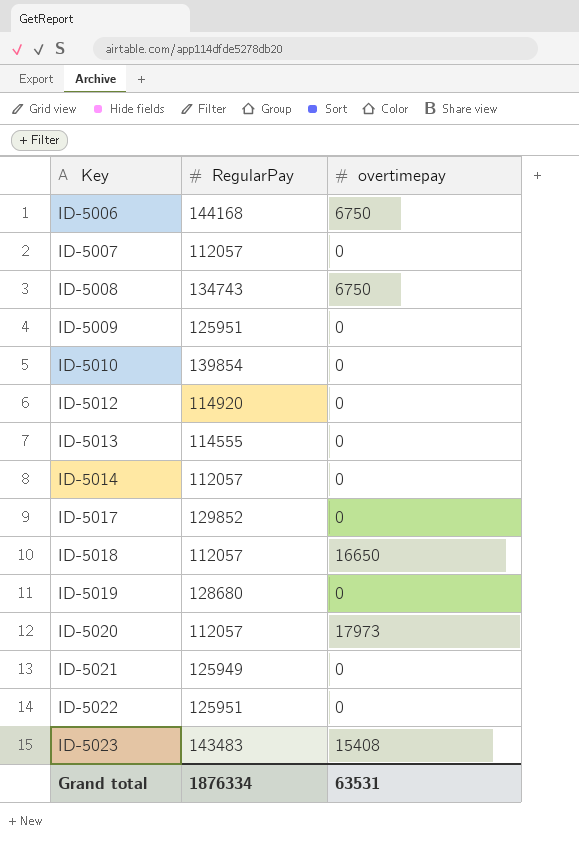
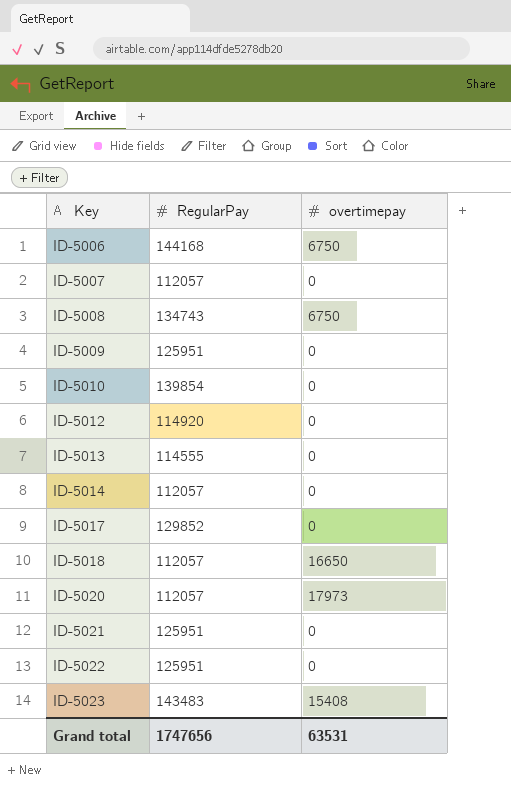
row ID-5019: 128680 | 0 -> none
ID-5021 | RegularPay: 125949 -> 125951
Grand total | RegularPay: 1876334 -> 1747656

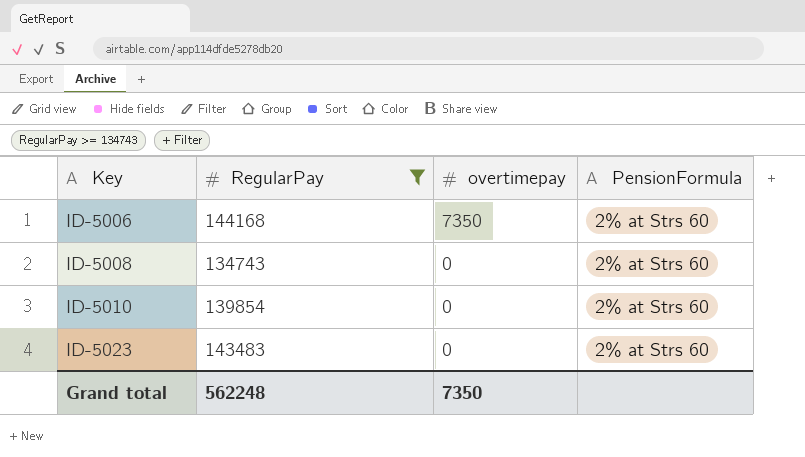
filter: none -> RegularPay >= 134743
column PensionFormula | position: none -> 4
ID-5006 | overtimepay: 6750 -> 7350
ID-5008 | overtimepay: 6750 -> 0
ID-5023 | overtimepay: 15408 -> 0
Grand total | RegularPay: 1747656 -> 562248
Grand total | overtimepay: 63531 -> 7350

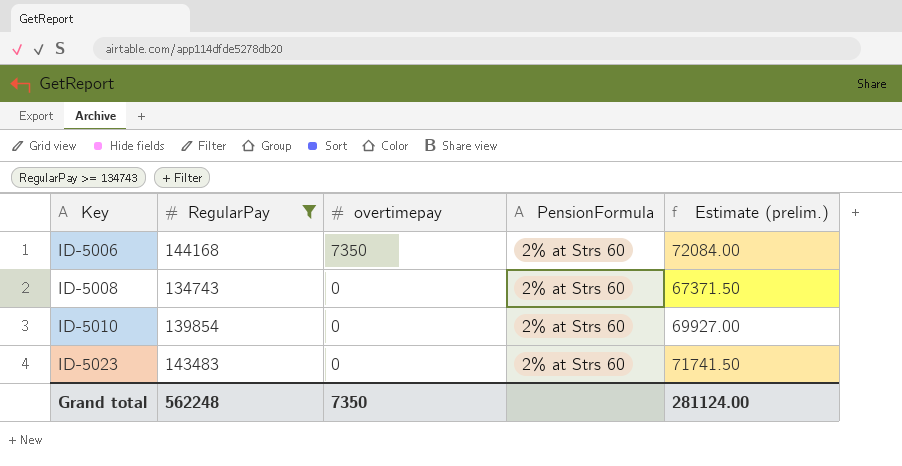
column Estimate (prelim.) | formula: none -> [RegularPay] * 0.5

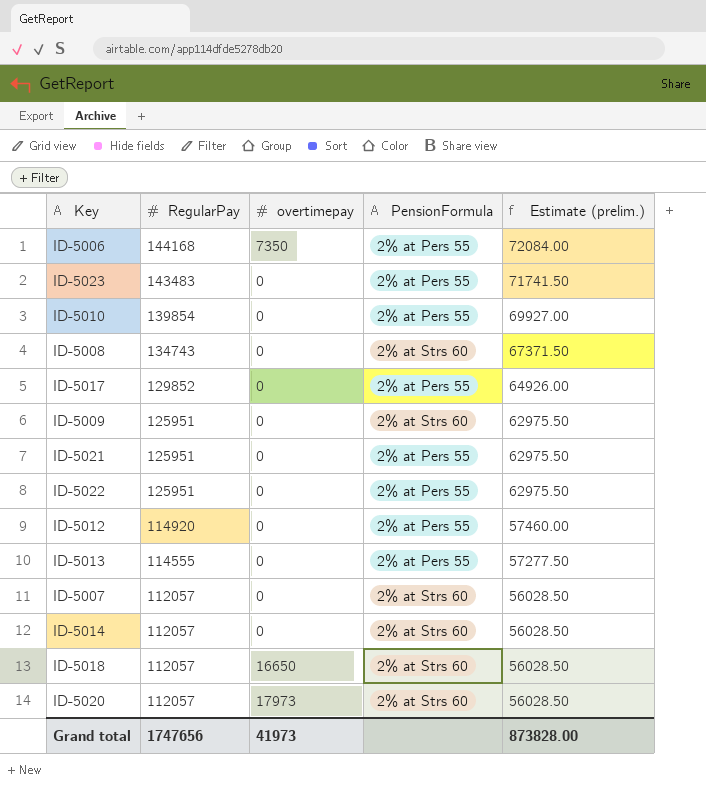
filter: RegularPay >= 134743 -> none
row order: Key ascending -> RegularPay descending
ID-5006 | PensionFormula: 2% at Strs 60 -> 2% at Pers 55
ID-5023 | PensionFormula: 2% at Strs 60 -> 2% at Pers 55
ID-5010 | PensionFormula: 2% at Strs 60 -> 2% at Pers 55
Grand total | RegularPay: 562248 -> 1747656
Grand total | overtimepay: 7350 -> 41973
Grand total | Estimate (prelim.): 281124.00 -> 873828.00

